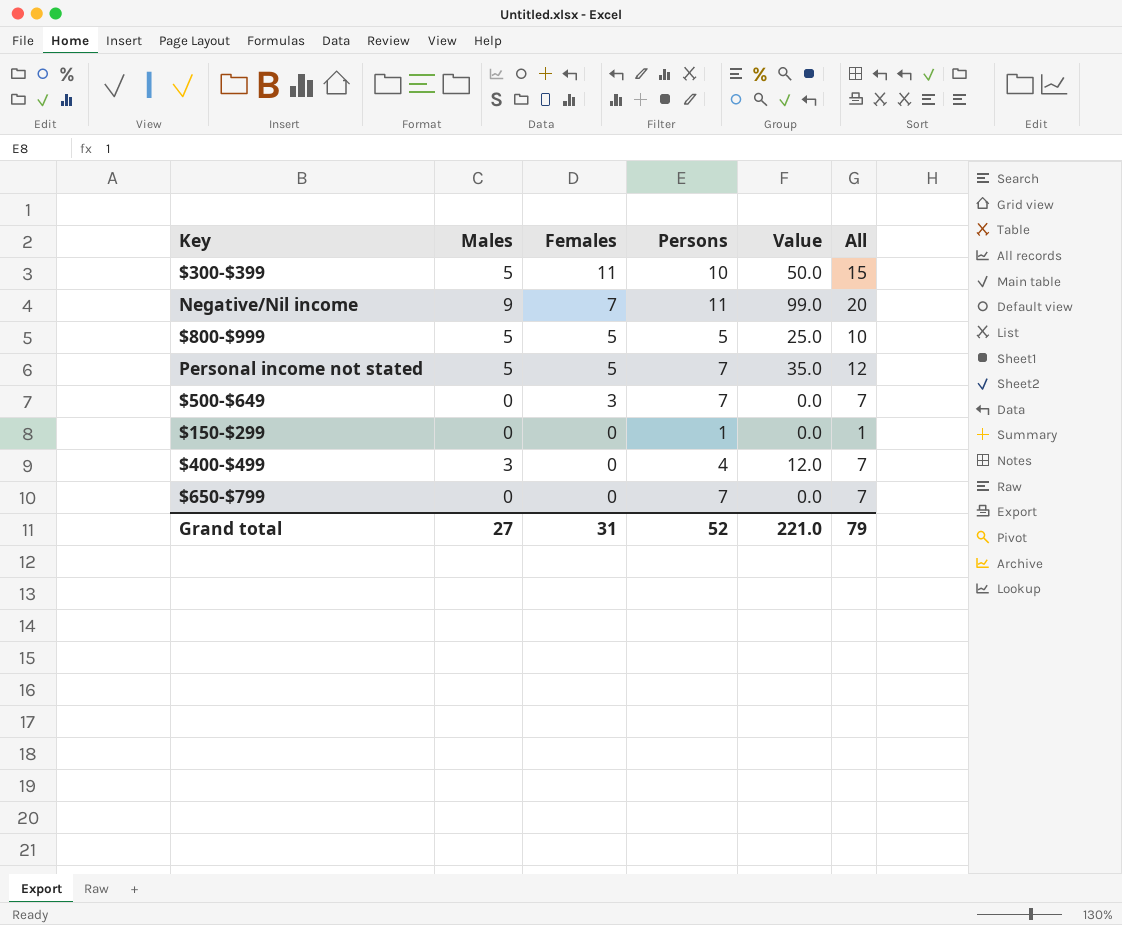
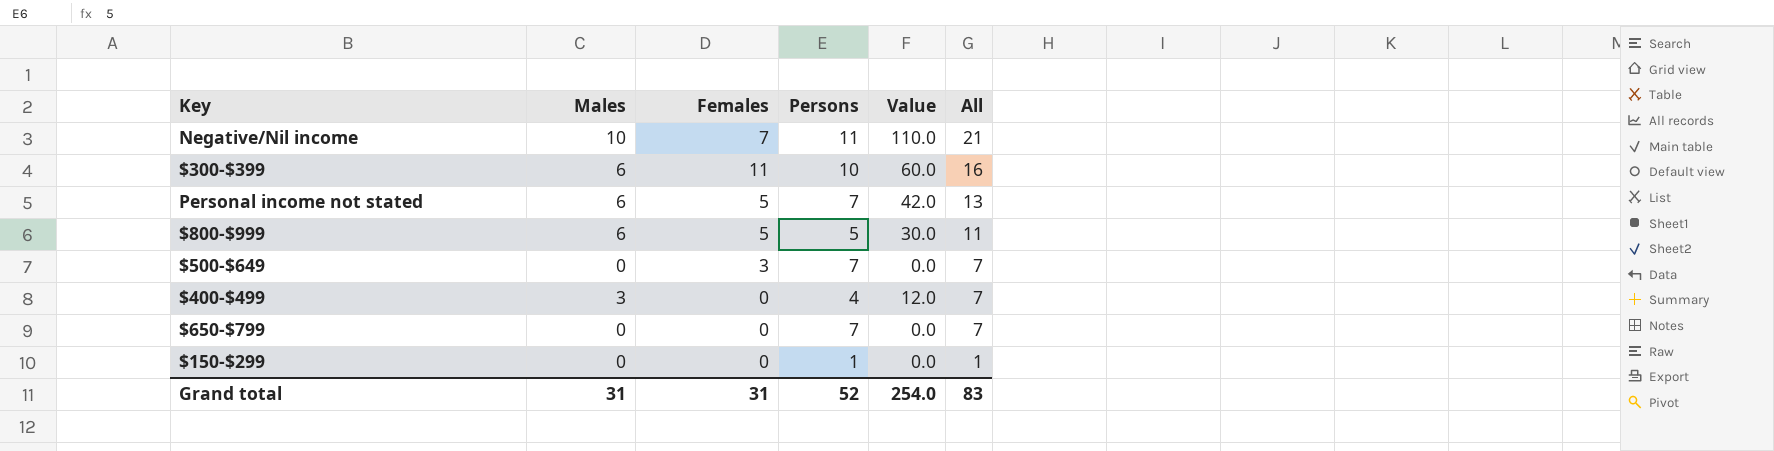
row order: Females descending -> All descending
Negative/Nil income | Males: 9 -> 10
Negative/Nil income | Value: 99.0 -> 110.0
Negative/Nil income | All: 20 -> 21
$300-$399 | Males: 5 -> 6
$300-$399 | Value: 50.0 -> 60.0
$300-$399 | All: 15 -> 16
Personal income not stated | Males: 5 -> 6
Personal income not stated | Value: 35.0 -> 42.0
Personal income not stated | All: 12 -> 13
$800-$999 | Males: 5 -> 6
$800-$999 | Value: 25.0 -> 30.0
$800-$999 | All: 10 -> 11
Grand total | Males: 27 -> 31
Grand total | Value: 221.0 -> 254.0
Grand total | All: 79 -> 83

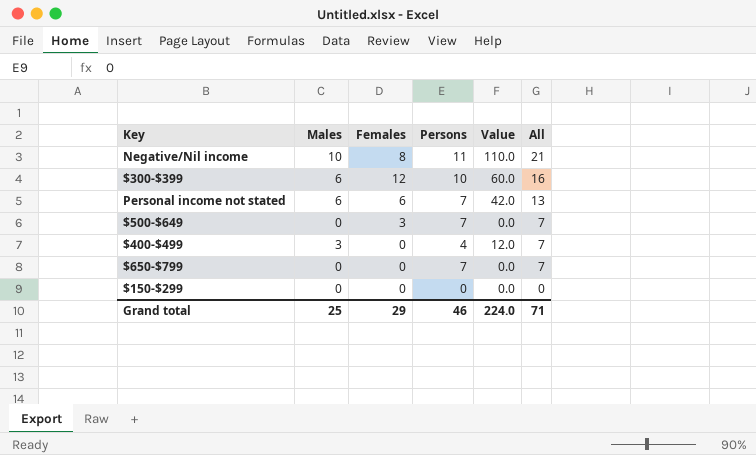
row $800-$999: 6 | 5 | 5 | 30.0 | 11 -> none
Negative/Nil income | Females: 7 -> 8
$300-$399 | Females: 11 -> 12
Personal income not stated | Females: 5 -> 6
$150-$299 | Persons: 1 -> 0
$150-$299 | All: 1 -> 0
Grand total | Males: 31 -> 25
Grand total | Females: 31 -> 29
Grand total | Persons: 52 -> 46
Grand total | Value: 254.0 -> 224.0
Grand total | All: 83 -> 71

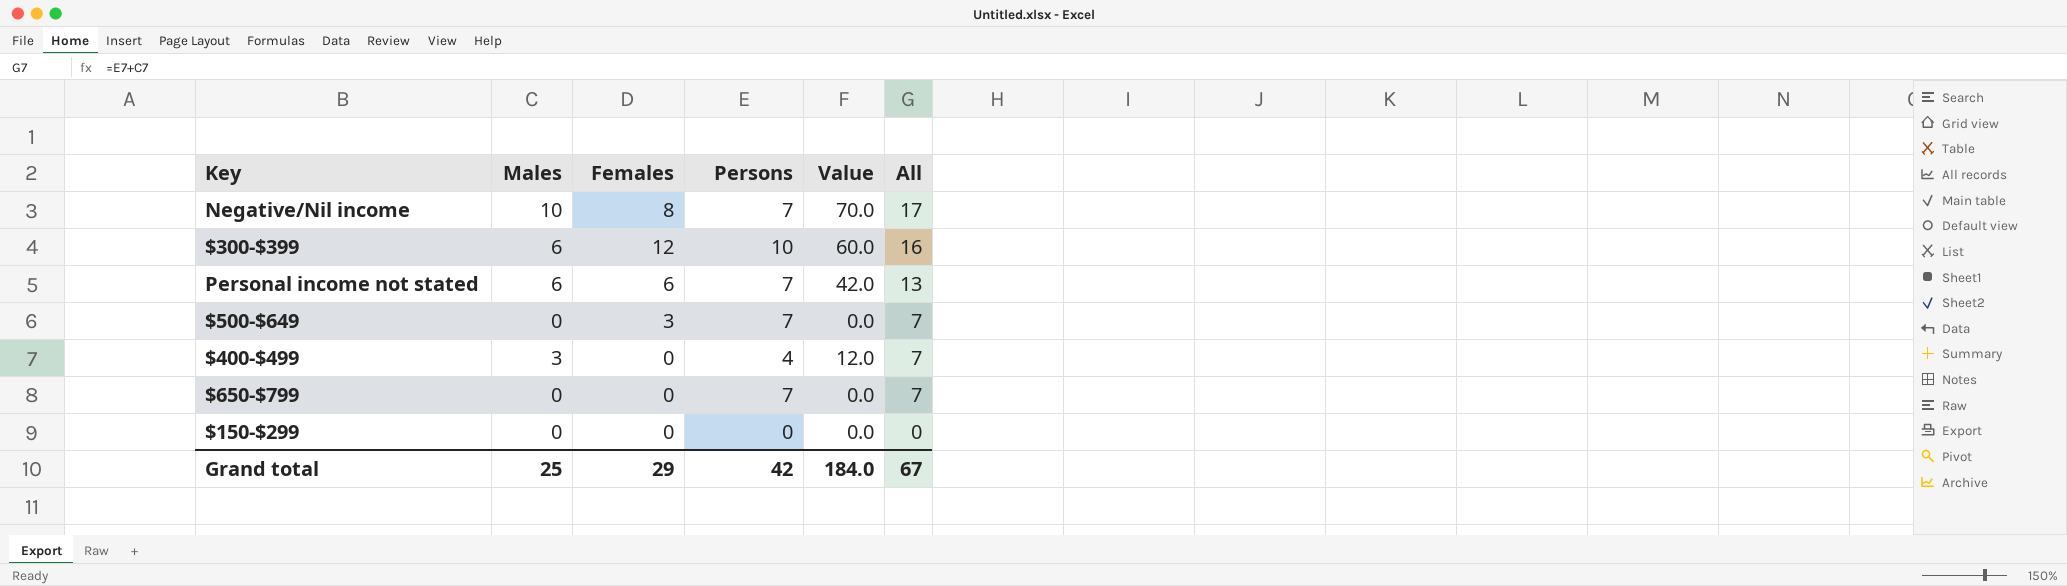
Negative/Nil income | Persons: 11 -> 7
Negative/Nil income | Value: 110.0 -> 70.0
Negative/Nil income | All: 21 -> 17
Grand total | Persons: 46 -> 42
Grand total | Value: 224.0 -> 184.0
Grand total | All: 71 -> 67

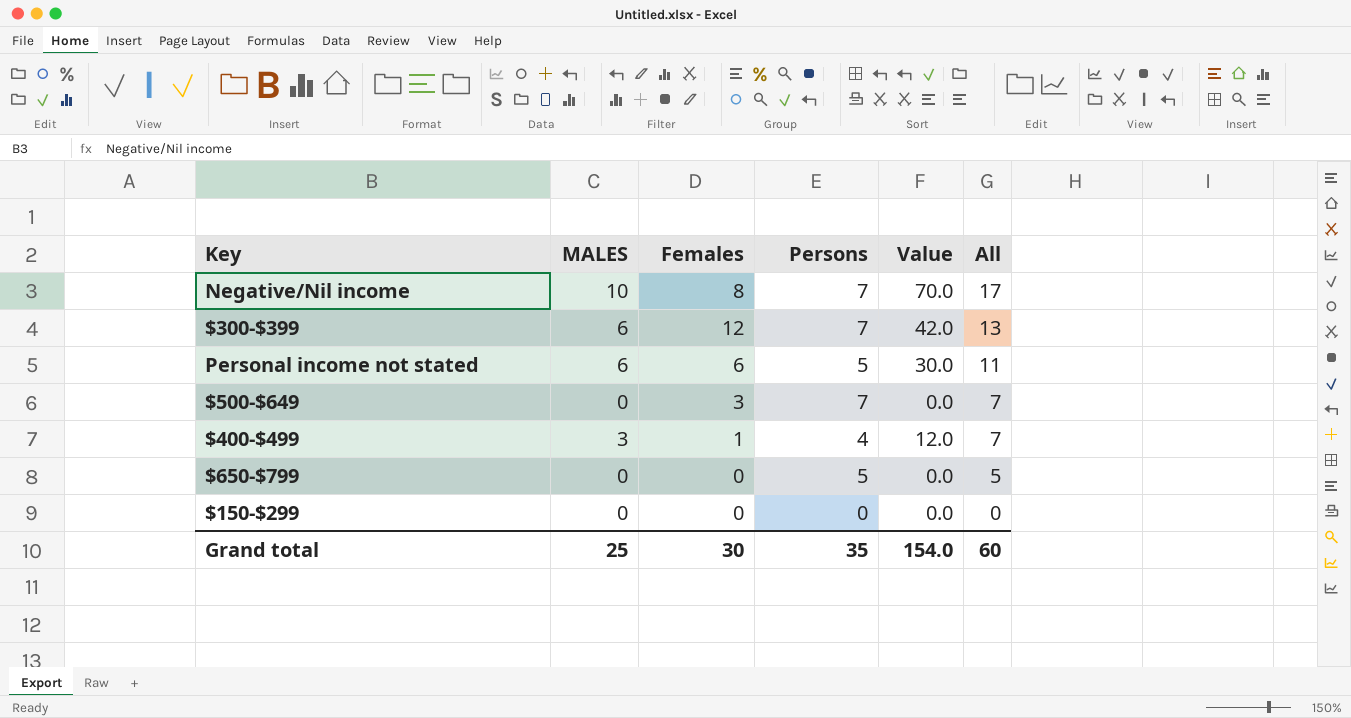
column name: Males -> MALES
$300-$399 | Persons: 10 -> 7
$300-$399 | Value: 60.0 -> 42.0
$300-$399 | All: 16 -> 13
Personal income not stated | Persons: 7 -> 5
Personal income not stated | Value: 42.0 -> 30.0
Personal income not stated | All: 13 -> 11
$400-$499 | Females: 0 -> 1
$650-$799 | Persons: 7 -> 5
$650-$799 | All: 7 -> 5
Grand total | Females: 29 -> 30
Grand total | Persons: 42 -> 35
Grand total | Value: 184.0 -> 154.0
Grand total | All: 67 -> 60

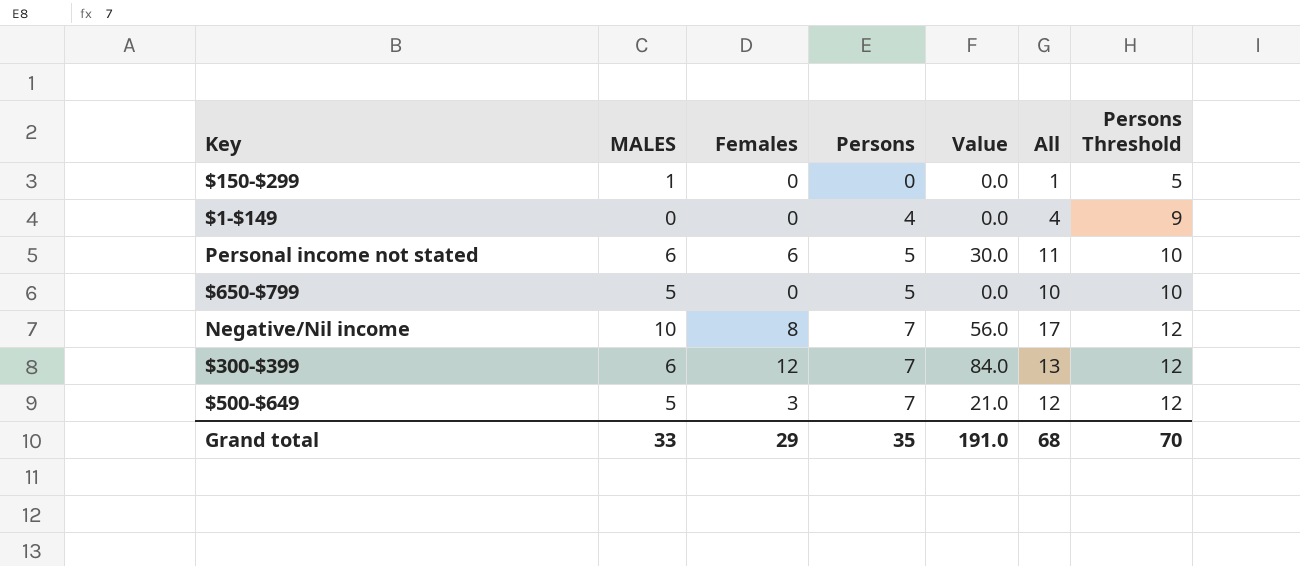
row order: All descending -> Persons ascending
column Value | formula: [MALES] * [Persons] -> [Females] * [Persons]
column Persons Threshold | formula: none -> [Persons] + 5
row $400-$499: 3 | 1 | 4 | 12.0 | 7 -> none
$150-$299 | MALES: 0 -> 1
$150-$299 | All: 0 -> 1
row $1-$149: none -> 0 | 0 | 4 | 0.0 | 4 | 9
$650-$799 | MALES: 0 -> 5
$650-$799 | All: 5 -> 10
$500-$649 | MALES: 0 -> 5
$500-$649 | All: 7 -> 12
Grand total | MALES: 25 -> 33
Grand total | Females: 30 -> 29
Grand total | Value: 154.0 -> 191.0
Grand total | All: 60 -> 68

